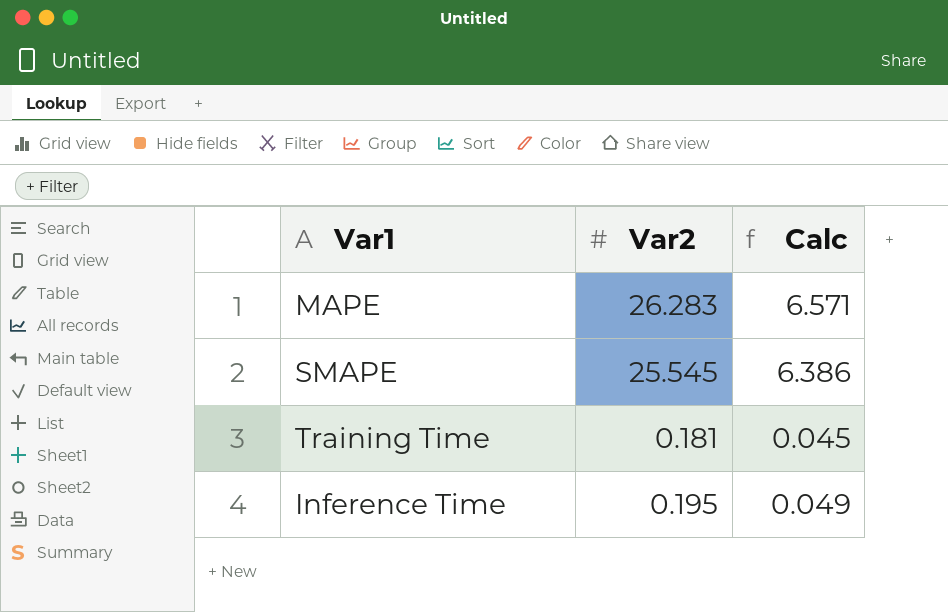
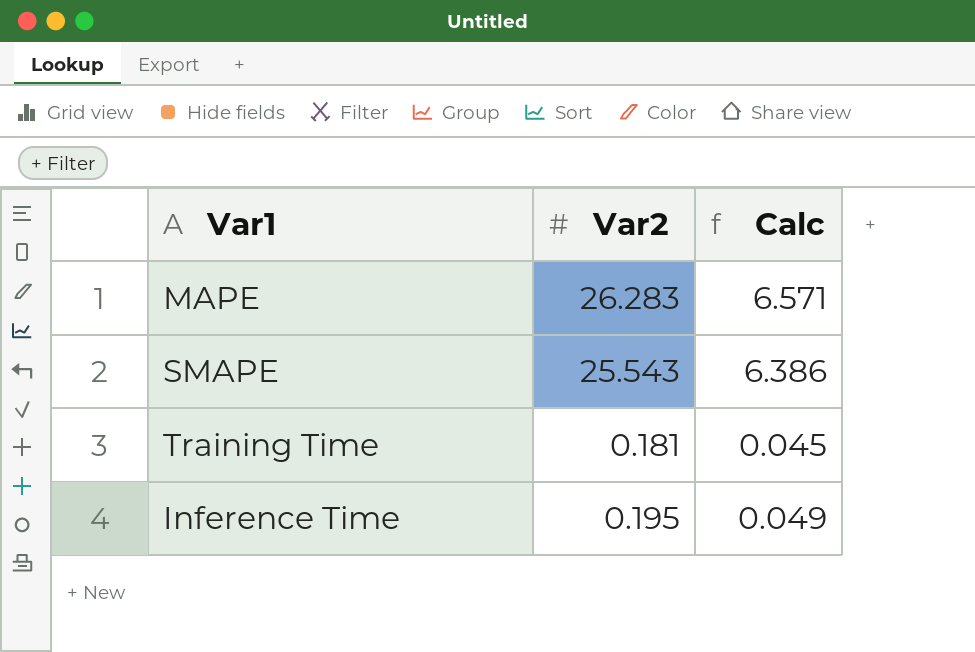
SMAPE | Var2: 25.545 -> 25.543

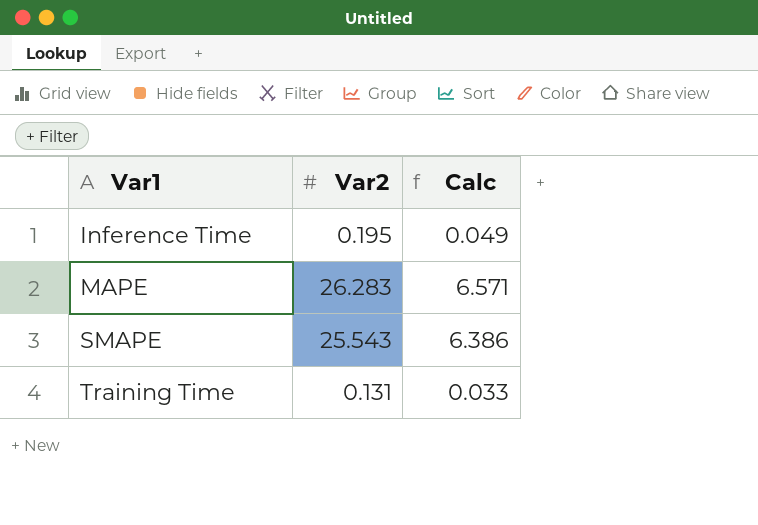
row order: none -> Var1 ascending
Training Time | Var2: 0.181 -> 0.131
Training Time | Calc: 0.045 -> 0.033

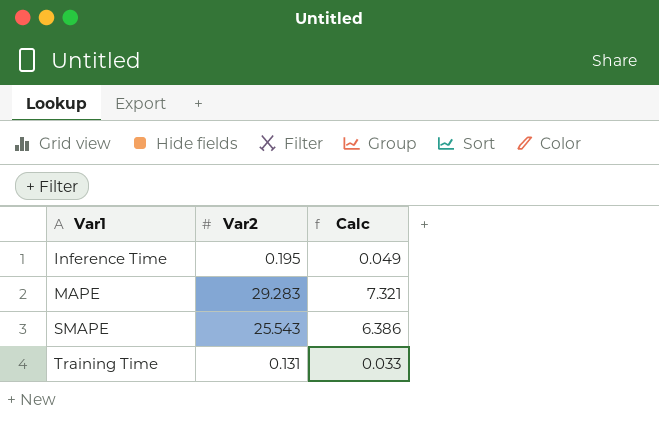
MAPE | Var2: 26.283 -> 29.283
MAPE | Calc: 6.571 -> 7.321

